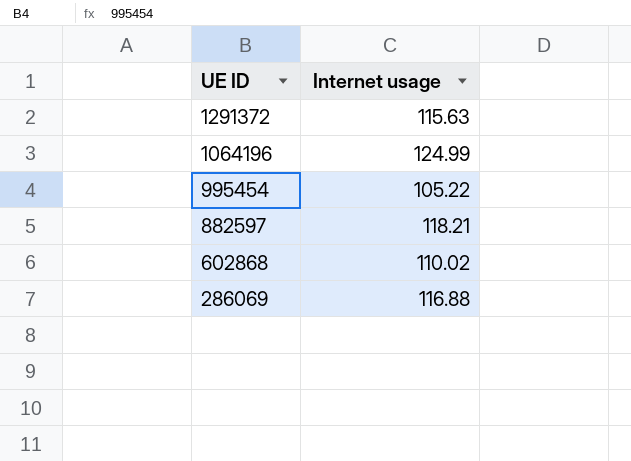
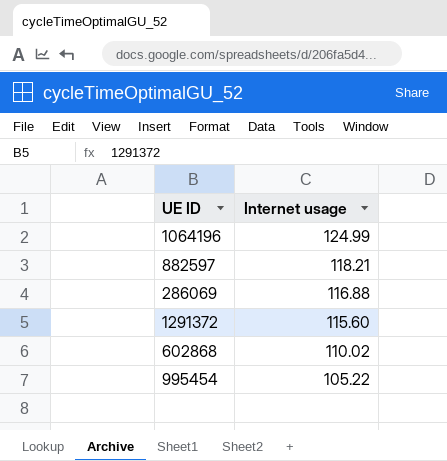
row order: UE ID descending -> Internet usage descending
1291372 | Internet usage: 115.63 -> 115.60

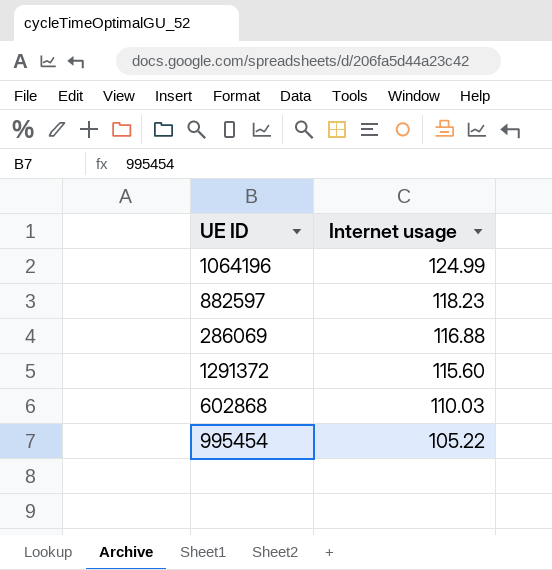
882597 | Internet usage: 118.21 -> 118.23
602868 | Internet usage: 110.02 -> 110.03

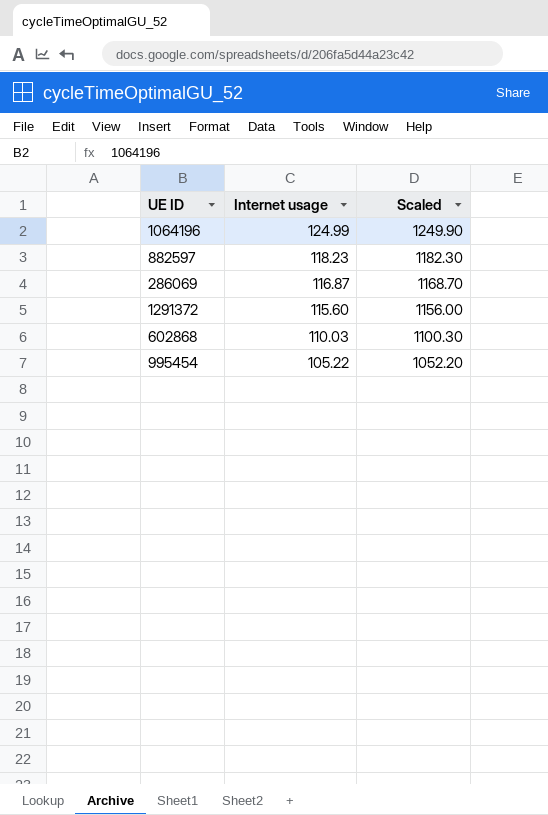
column Scaled | formula: none -> [Internet usage] * 10
286069 | Internet usage: 116.88 -> 116.87

